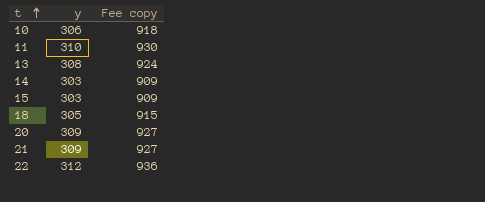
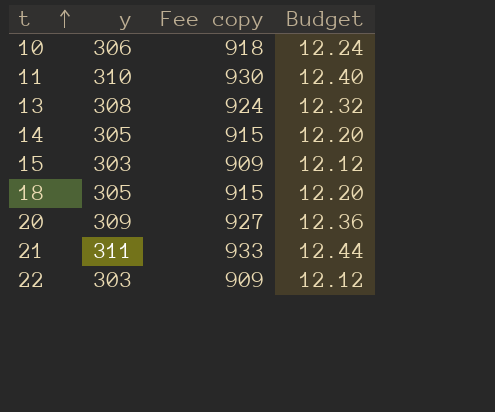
column Budget | formula: none -> [y] * 0.04
14 | y: 303 -> 305
14 | Fee copy: 909 -> 915
21 | y: 309 -> 311
21 | Fee copy: 927 -> 933
22 | y: 312 -> 303
22 | Fee copy: 936 -> 909

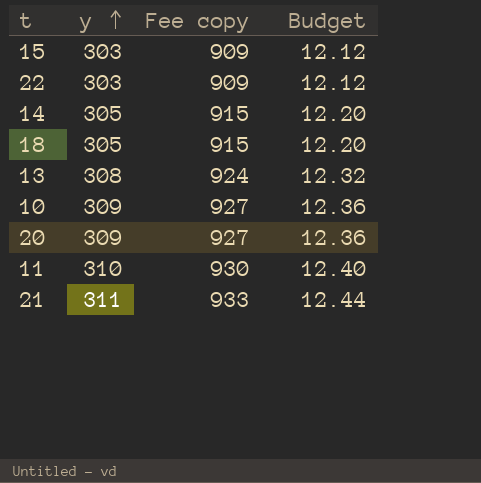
row order: t ascending -> y ascending
10 | y: 306 -> 309
10 | Fee copy: 918 -> 927
10 | Budget: 12.24 -> 12.36

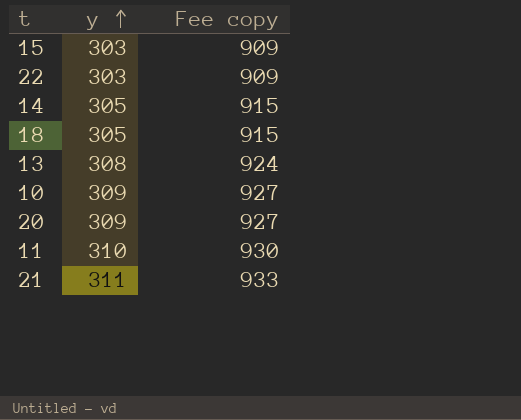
column Budget | formula: [y] * 0.04 -> none

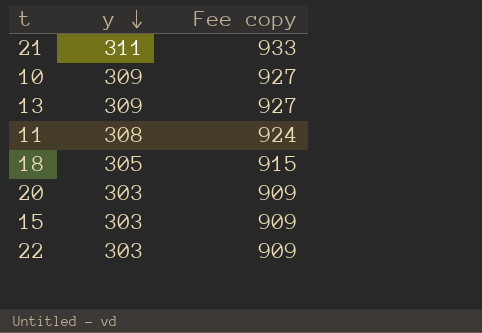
row order: y ascending -> y descending
row 14: 305 | 915 -> none
13 | y: 308 -> 309
13 | Fee copy: 924 -> 927
11 | y: 310 -> 308
11 | Fee copy: 930 -> 924
20 | y: 309 -> 303
20 | Fee copy: 927 -> 909

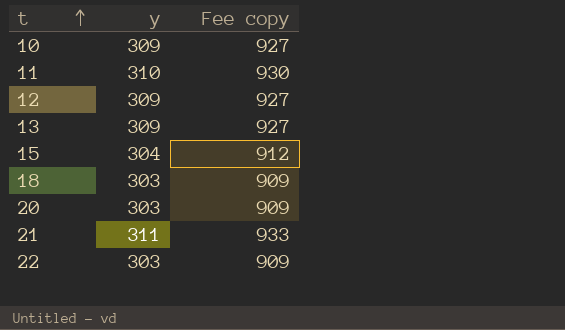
row order: y descending -> t ascending
11 | y: 308 -> 310
11 | Fee copy: 924 -> 930
row 12: none -> 309 | 927
15 | y: 303 -> 304
15 | Fee copy: 909 -> 912
18 | y: 305 -> 303
18 | Fee copy: 915 -> 909

